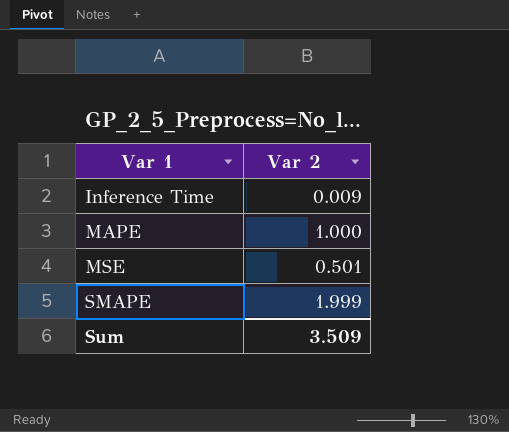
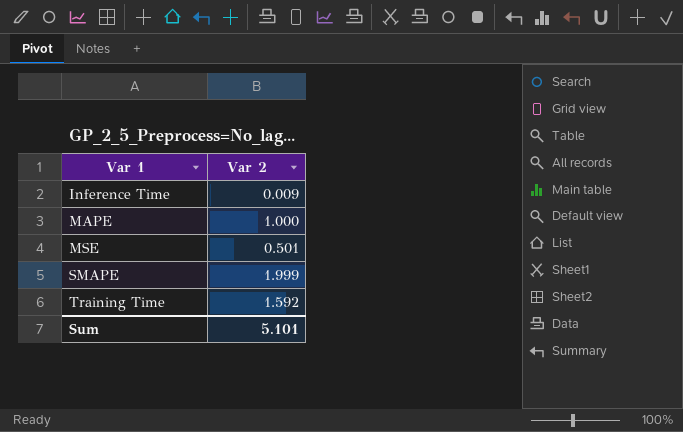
row Training Time: none -> 1.592
Sum | Var 2: 3.509 -> 5.101

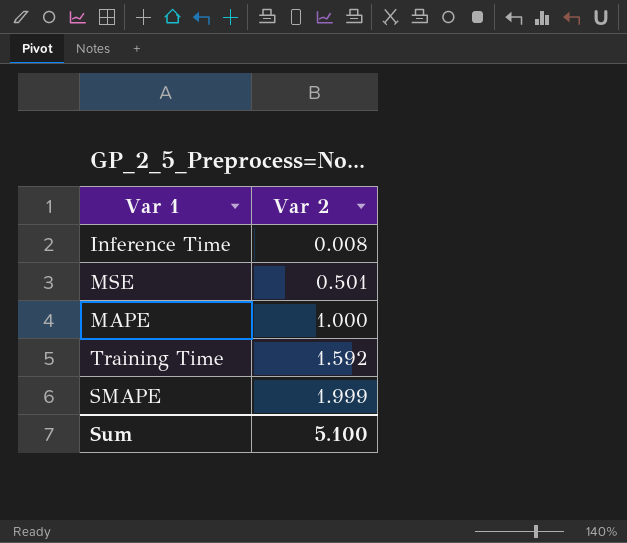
row order: Var 1 ascending -> Var 2 ascending
Inference Time | Var 2: 0.009 -> 0.008
Sum | Var 2: 5.101 -> 5.100

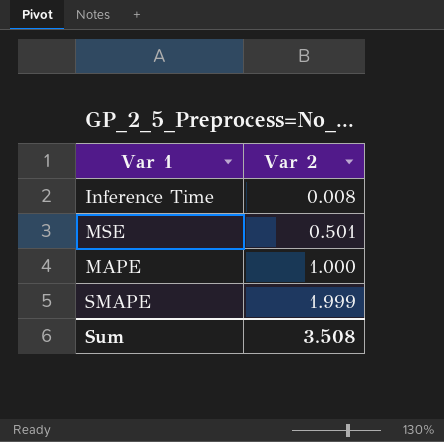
row Training Time: 1.592 -> none
Sum | Var 2: 5.100 -> 3.508

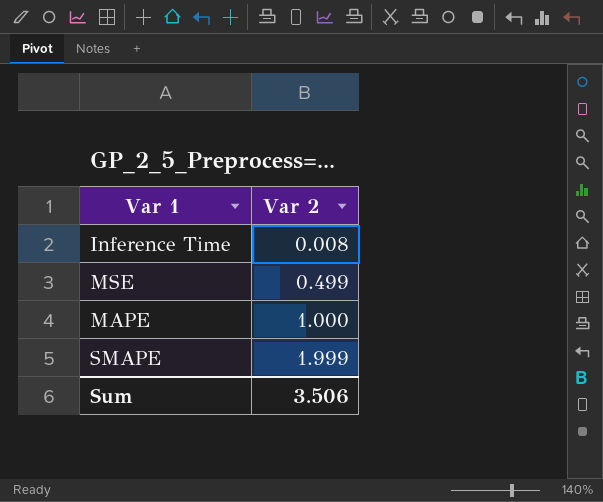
MSE | Var 2: 0.501 -> 0.499
Sum | Var 2: 3.508 -> 3.506

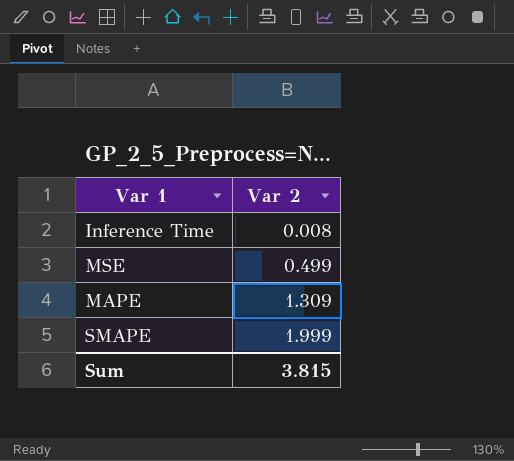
MAPE | Var 2: 1.000 -> 1.309
Sum | Var 2: 3.506 -> 3.815

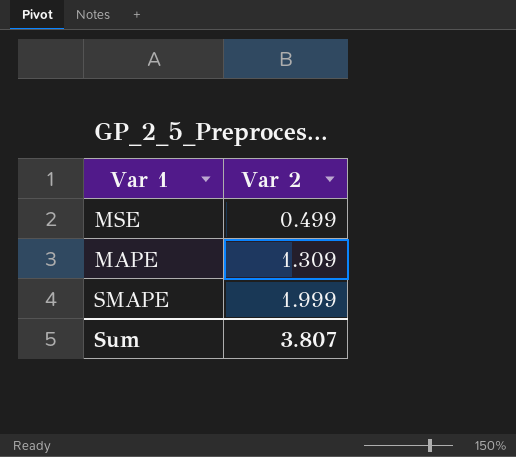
row Inference Time: 0.008 -> none
Sum | Var 2: 3.815 -> 3.807

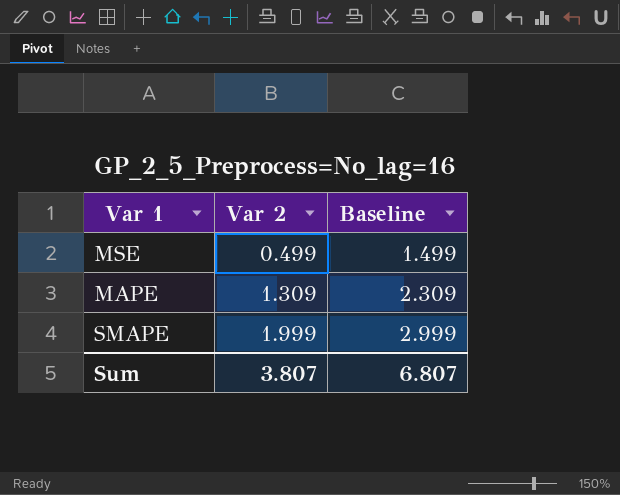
column Baseline | formula: none -> [Var 2] + 1

